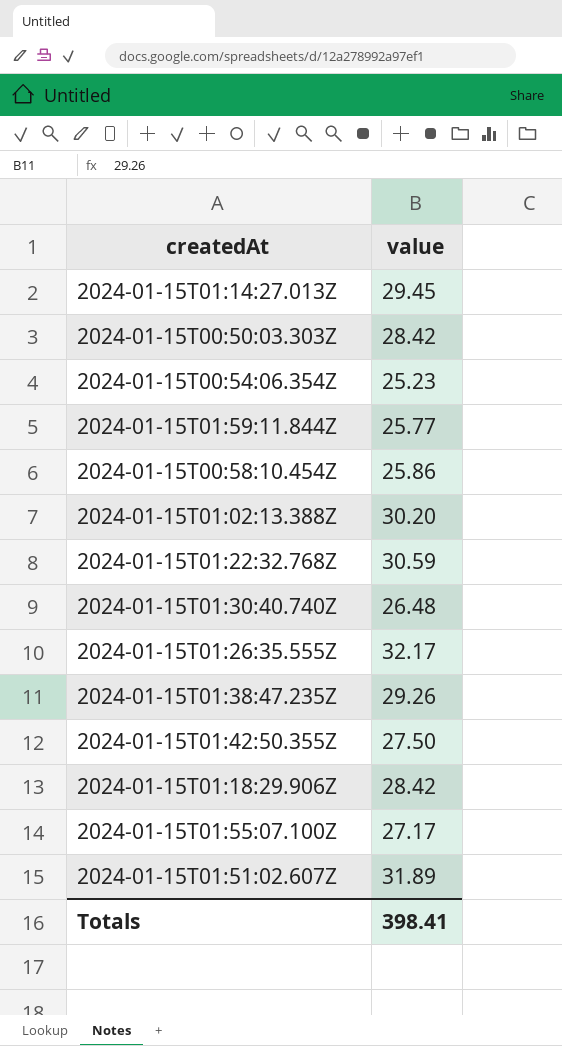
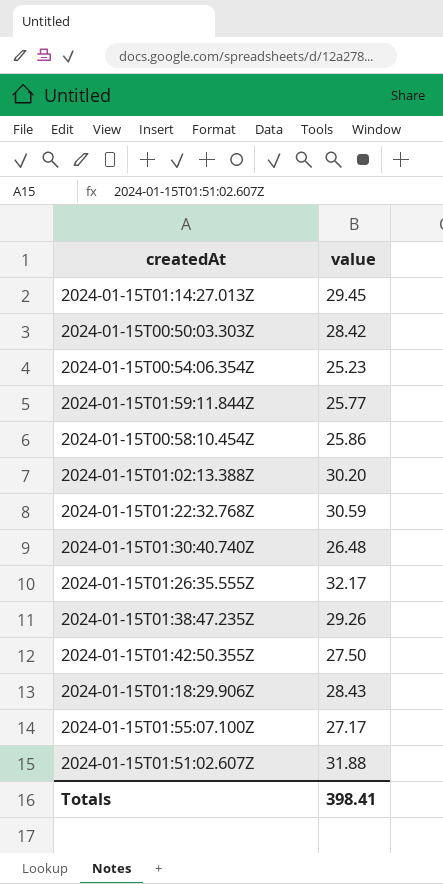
2024-01-15T01:18:29.906Z | value: 28.42 -> 28.43
2024-01-15T01:51:02.607Z | value: 31.89 -> 31.88

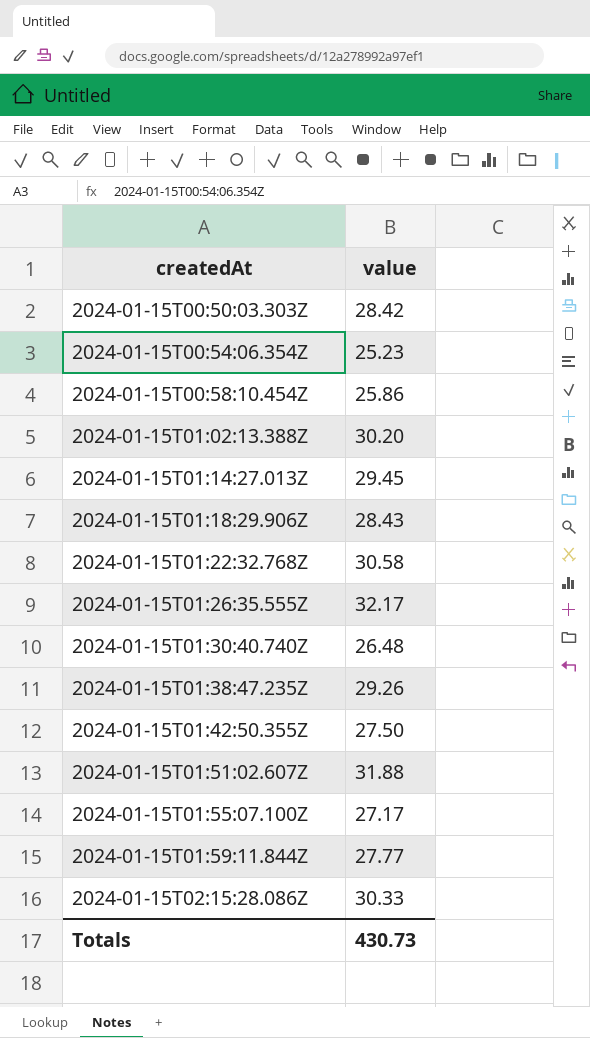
row order: none -> createdAt ascending
2024-01-15T01:22:32.768Z | value: 30.59 -> 30.58
2024-01-15T01:59:11.844Z | value: 25.77 -> 27.77
row 2024-01-15T02:15:28.086Z: none -> 30.33
Totals | value: 398.41 -> 430.73

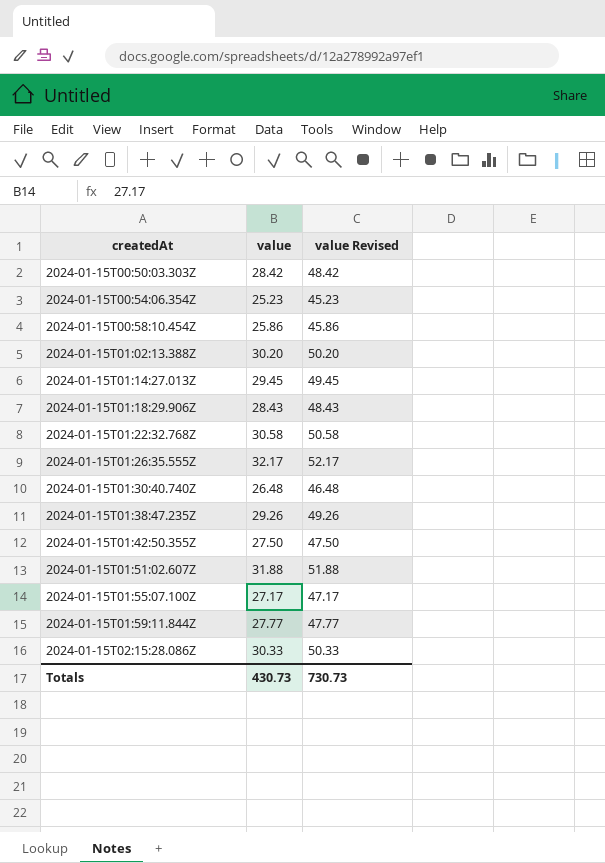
column value Revised | formula: none -> [value] + 20

